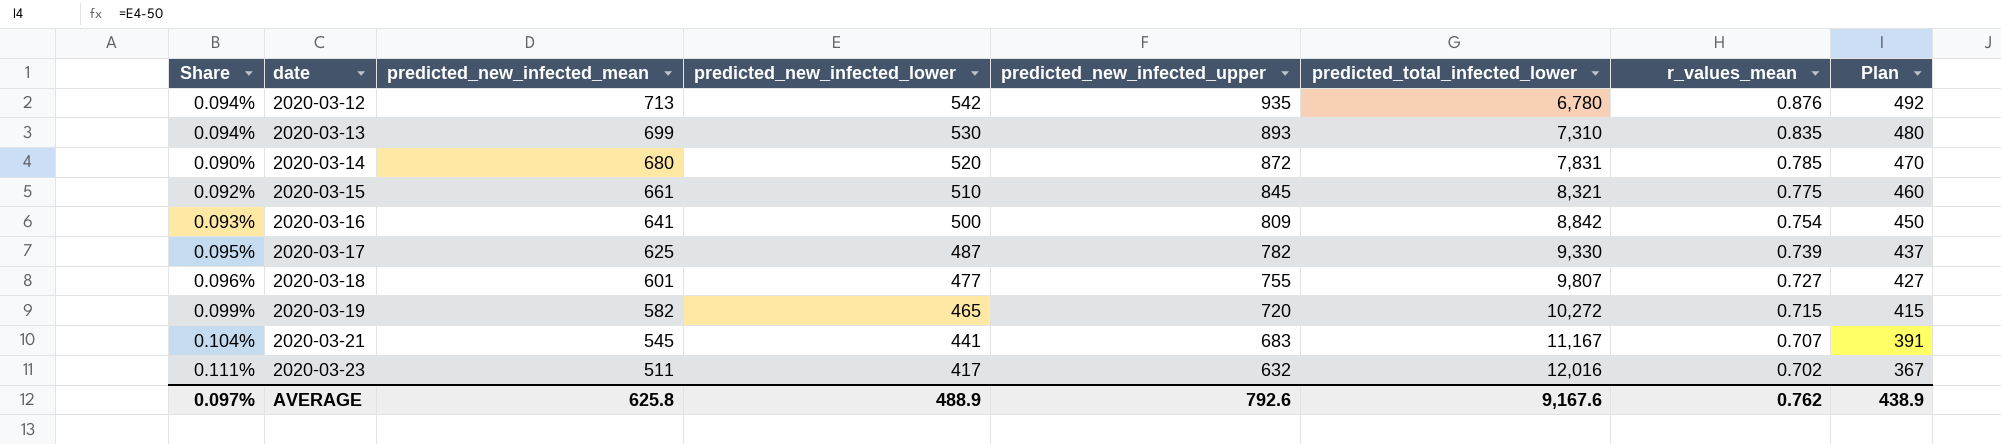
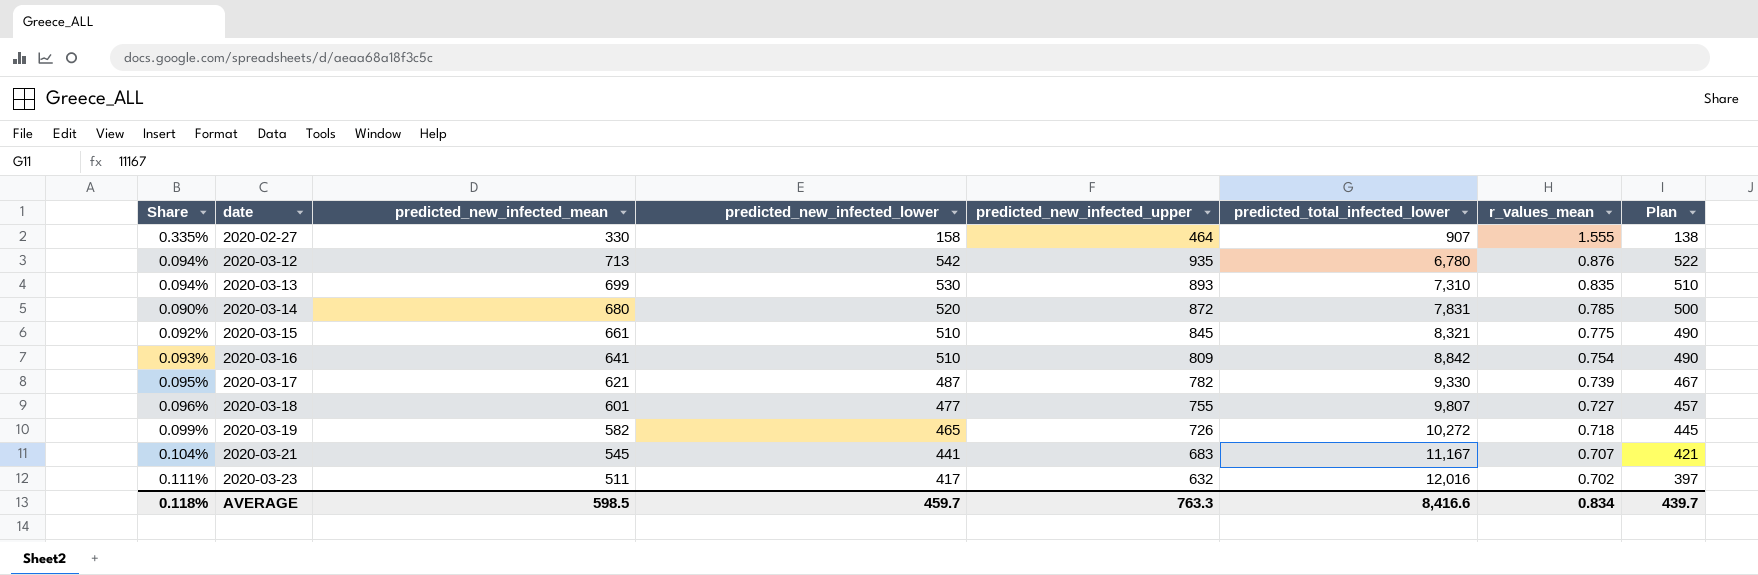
column Plan | formula: [predicted_new_infected_lower] - 50 -> [predicted_new_infected_lower] - 20
row 2020-02-27: none -> 0.335% | 330 | 158 | 464 | 907 | 1.555 | 138
2020-03-16 | predicted_new_infected_lower: 500 -> 510
2020-03-17 | predicted_new_infected_mean: 625 -> 621
2020-03-19 | predicted_new_infected_upper: 720 -> 726
2020-03-19 | r_values_mean: 0.715 -> 0.718
AVERAGE | Share: 0.097% -> 0.118%
AVERAGE | predicted_new_infected_mean: 625.8 -> 598.5
AVERAGE | predicted_new_infected_lower: 488.9 -> 459.7
AVERAGE | predicted_new_infected_upper: 792.6 -> 763.3
AVERAGE | predicted_total_infected_lower: 9,167.6 -> 8,416.6
AVERAGE | r_values_mean: 0.762 -> 0.834
AVERAGE | Plan: 438.9 -> 439.7

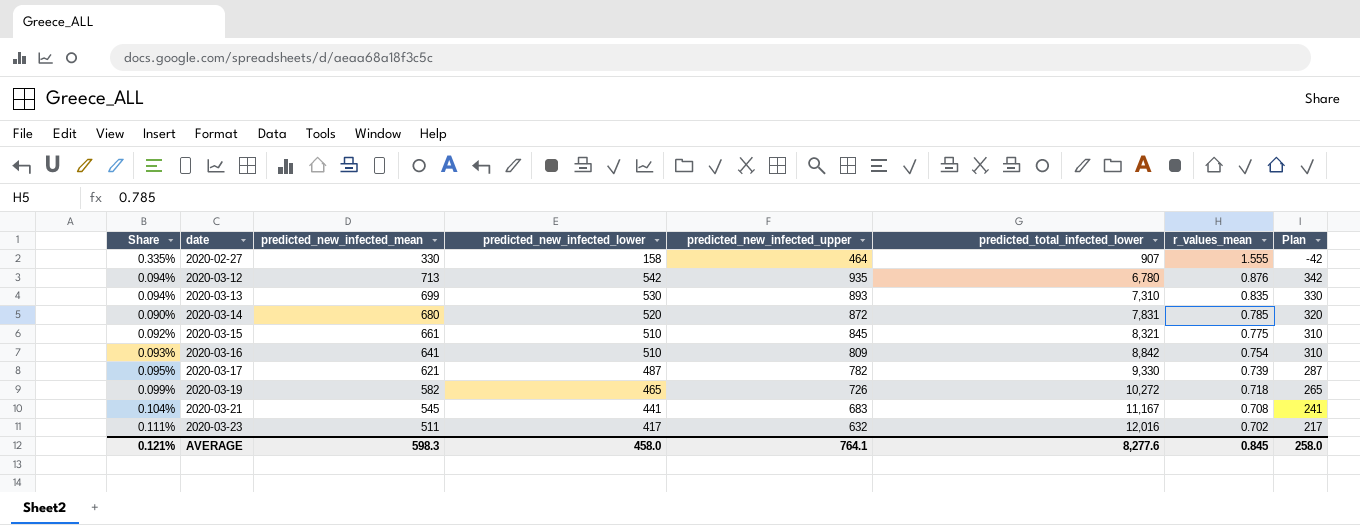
column Plan | formula: [predicted_new_infected_lower] - 20 -> [predicted_new_infected_lower] - 200
row 2020-03-18: 0.096% | 601 | 477 | 755 | 9,807 | 0.727 | 457 -> none
2020-03-21 | r_values_mean: 0.707 -> 0.708
AVERAGE | Share: 0.118% -> 0.121%
AVERAGE | predicted_new_infected_mean: 598.5 -> 598.3
AVERAGE | predicted_new_infected_lower: 459.7 -> 458.0
AVERAGE | predicted_new_infected_upper: 763.3 -> 764.1
AVERAGE | predicted_total_infected_lower: 8,416.6 -> 8,277.6
AVERAGE | r_values_mean: 0.834 -> 0.845
AVERAGE | Plan: 439.7 -> 258.0

